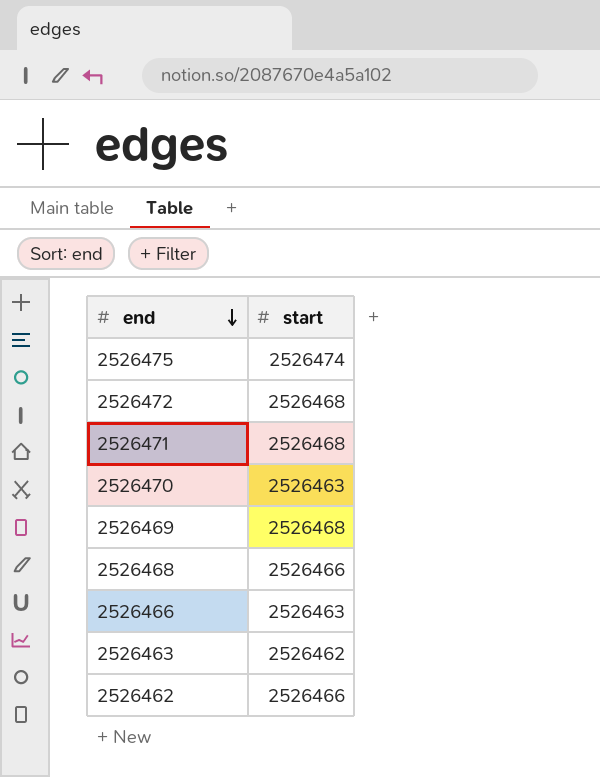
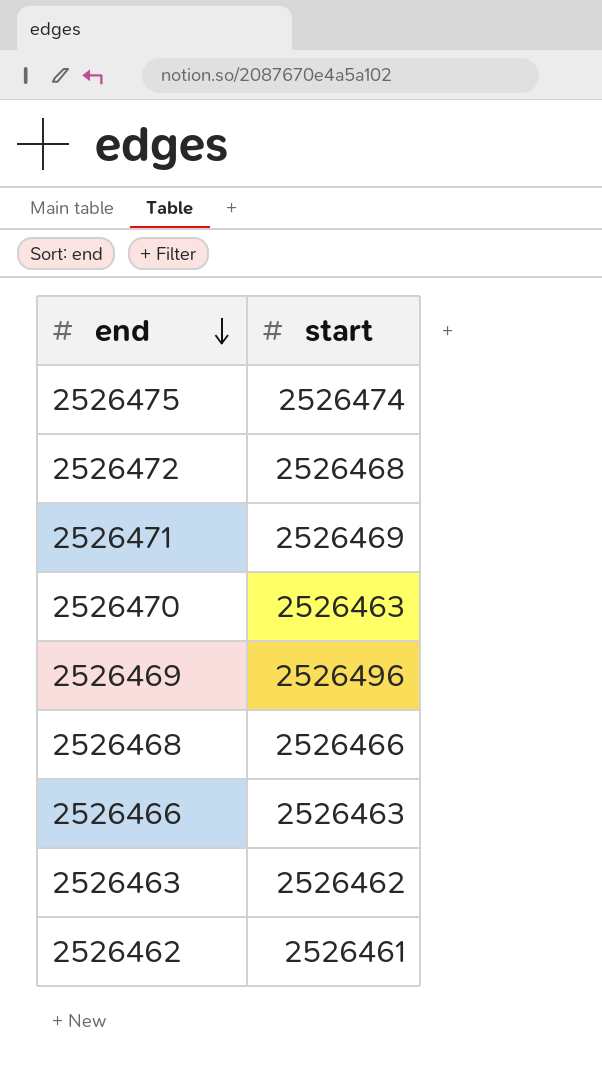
2526471 | start: 2526468 -> 2526469
2526469 | start: 2526468 -> 2526496
2526462 | start: 2526466 -> 2526461

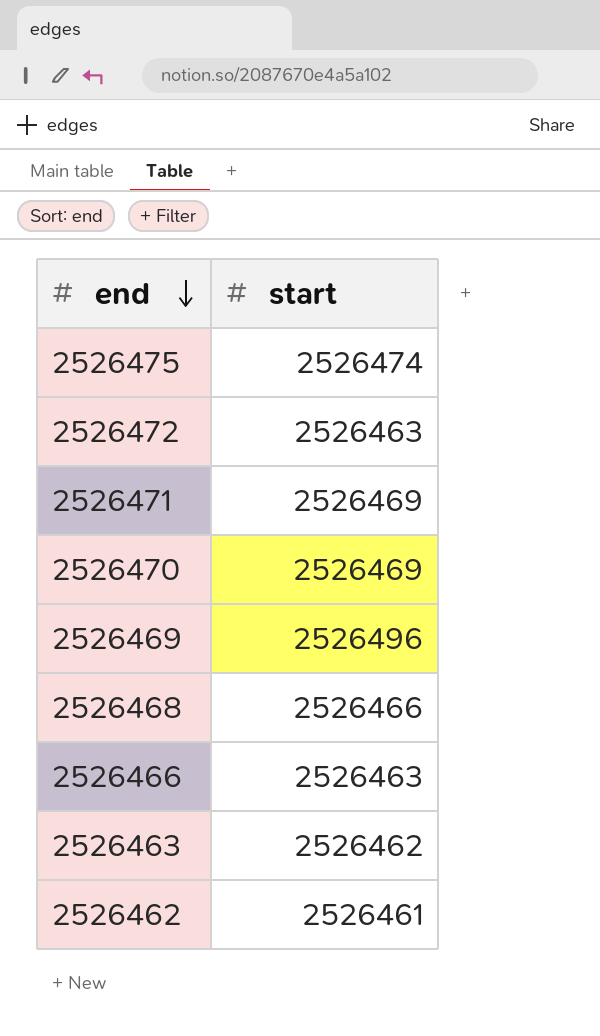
2526472 | start: 2526468 -> 2526463
2526470 | start: 2526463 -> 2526469

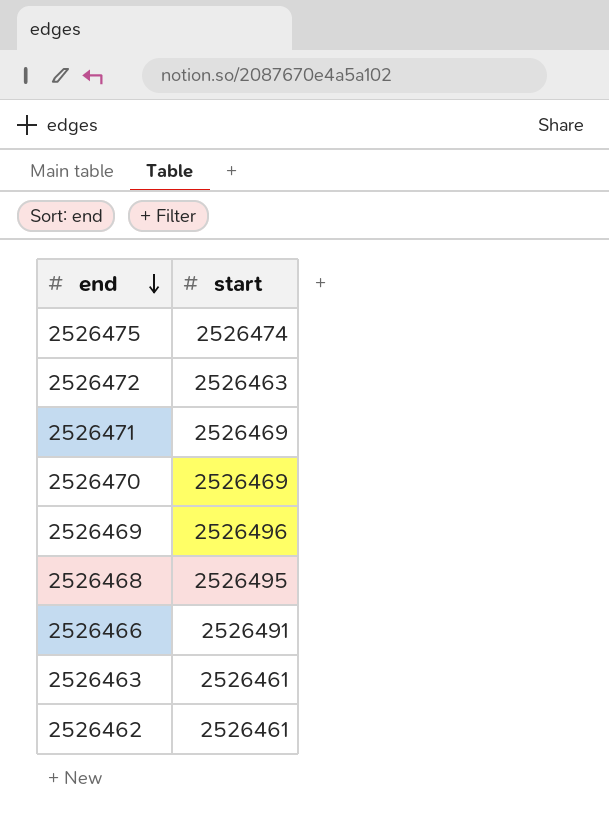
2526468 | start: 2526466 -> 2526495
2526466 | start: 2526463 -> 2526491
2526463 | start: 2526462 -> 2526461

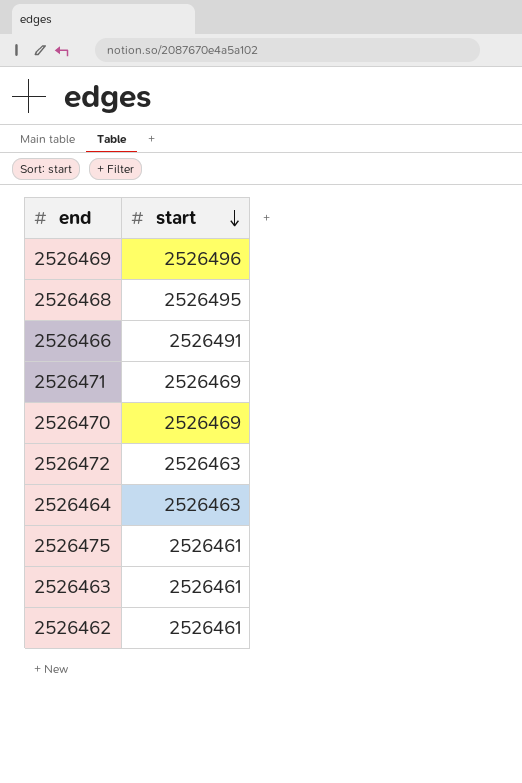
row order: end descending -> start descending
row 2526464: none -> 2526463
2526475 | start: 2526474 -> 2526461

